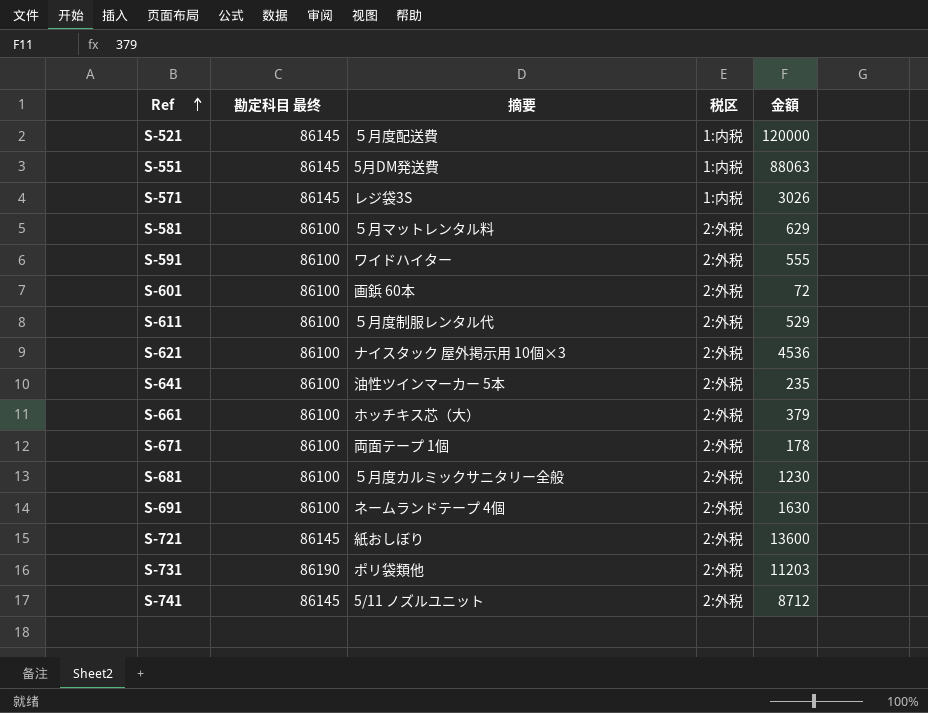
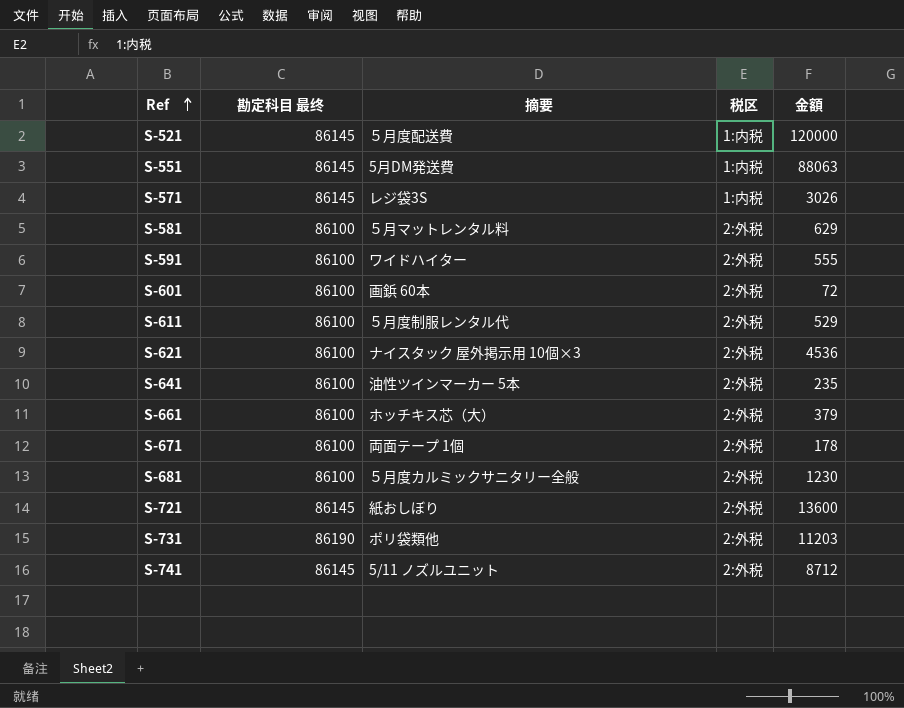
row S-691: 86100 | ネームランドテープ 4個 | 2:外税 | 1630 -> none

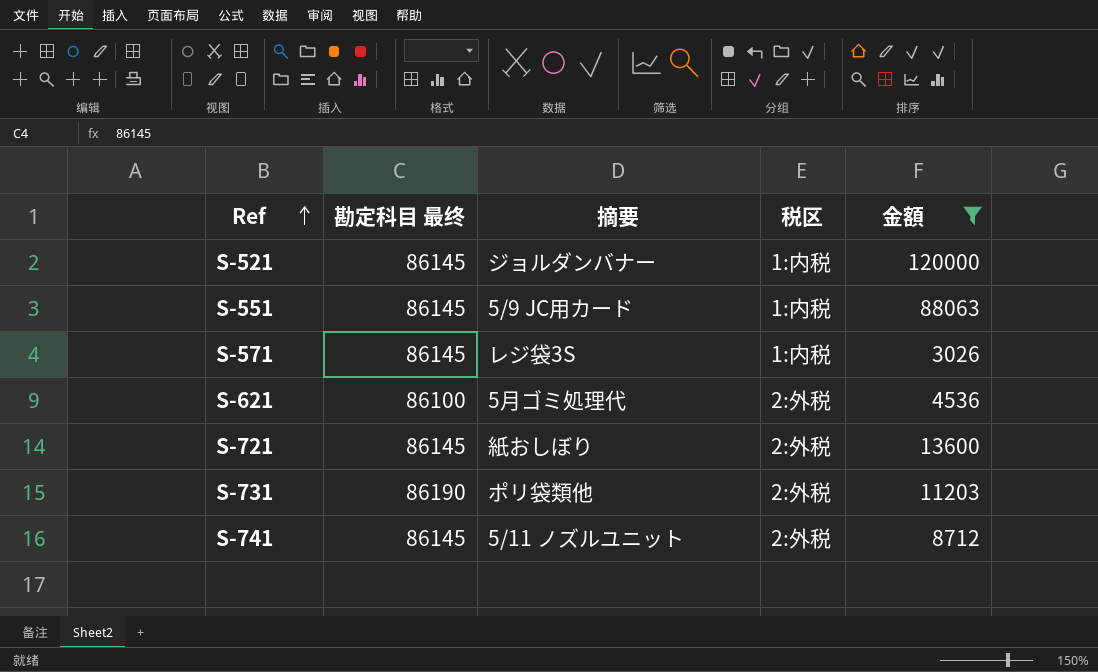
filter: none -> 金額 >= 3026
S-521 | 摘要: ５月度配送費 -> ジョルダンバナー
S-551 | 摘要: 5月DM発送費 -> 5/9 JC用カード
S-621 | 摘要: ナイスタック 屋外掲示用 10個×3 -> 5月ゴミ処理代

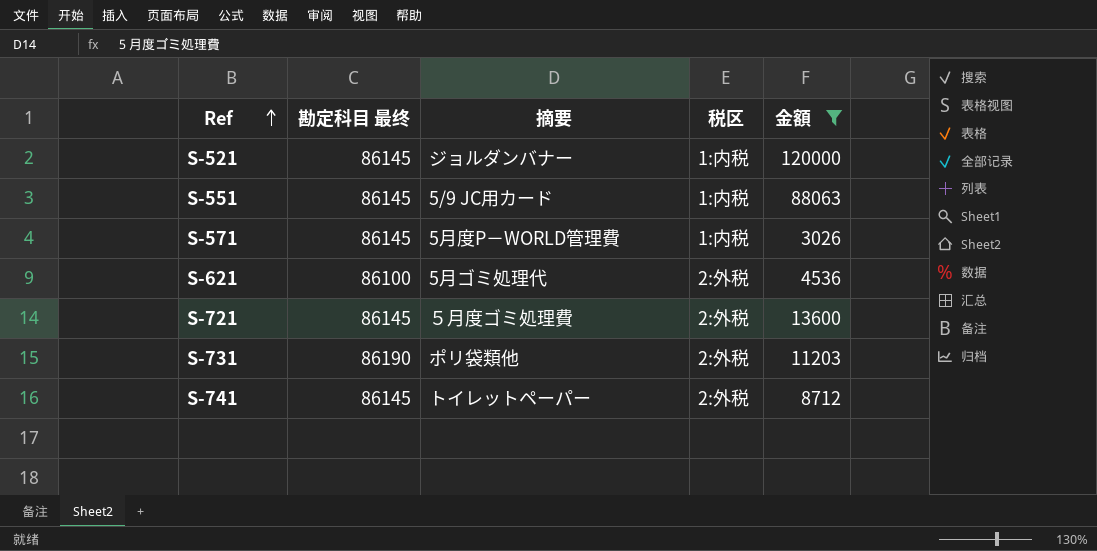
S-571 | 摘要: レジ袋3S -> 5月度P－WORLD管理費
S-721 | 摘要: 紙おしぼり -> ５月度ゴミ処理費
S-741 | 摘要: 5/11 ノズルユニット -> トイレットペーパー

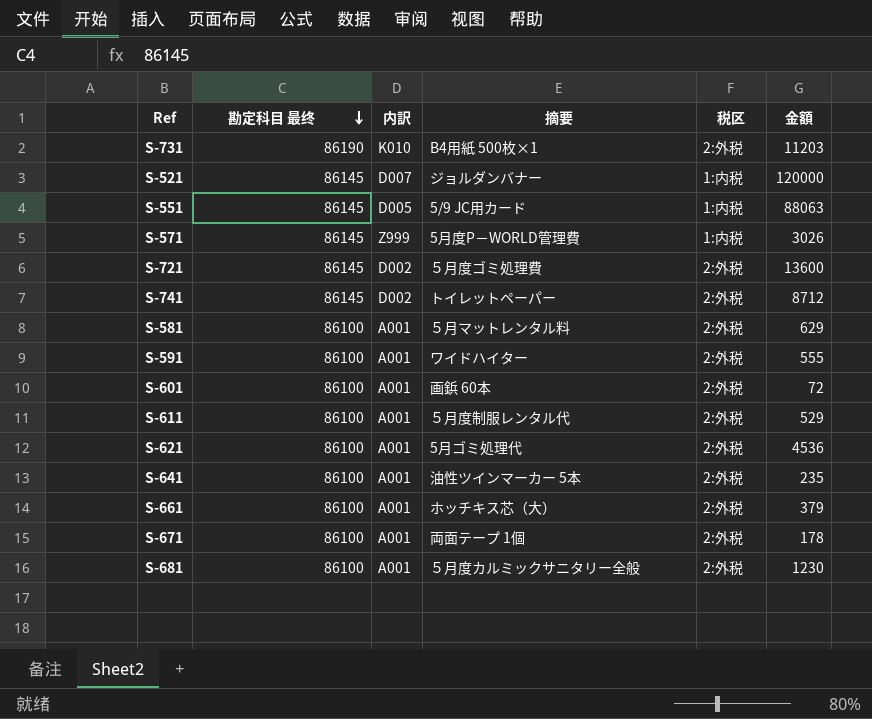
filter: 金額 >= 3026 -> none
row order: Ref ascending -> 勘定科目 最终 descending
column 内訳 | position: none -> 3
S-731 | 摘要: ポリ袋類他 -> B4用紙 500枚×1

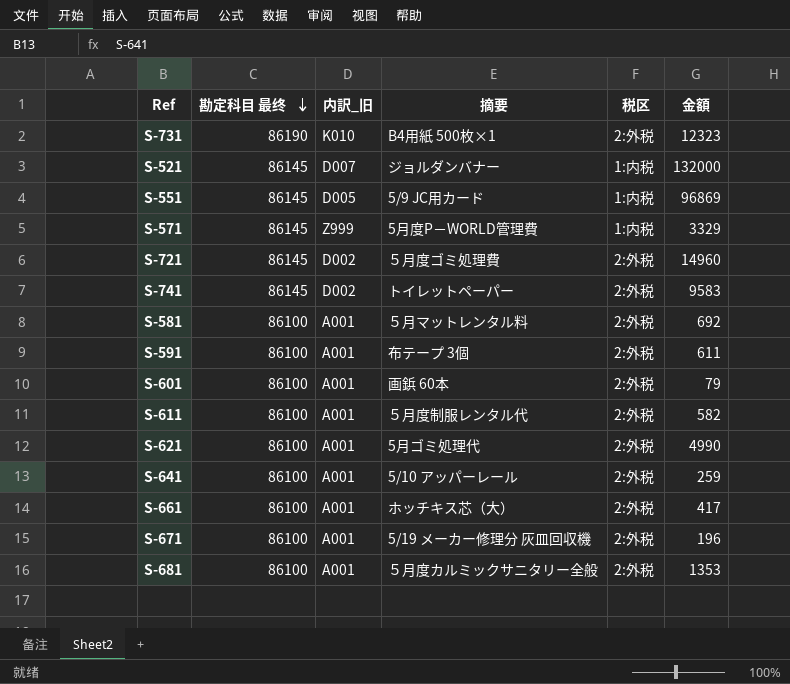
column name: 内訳 -> 内訳_旧
S-731 | 金額: 11203 -> 12323
S-521 | 金額: 120000 -> 132000
S-551 | 金額: 88063 -> 96869
S-571 | 金額: 3026 -> 3329
S-721 | 金額: 13600 -> 14960
S-741 | 金額: 8712 -> 9583
S-581 | 金額: 629 -> 692
S-591 | 摘要: ワイドハイター -> 布テープ 3個
S-591 | 金額: 555 -> 611
S-601 | 金額: 72 -> 79
S-611 | 金額: 529 -> 582
S-621 | 金額: 4536 -> 4990
S-641 | 摘要: 油性ツインマーカー 5本 -> 5/10 アッパーレール
S-641 | 金額: 235 -> 259
S-661 | 金額: 379 -> 417
S-671 | 摘要: 両面テープ 1個 -> 5/19 メーカー修理分 灰皿回収機
S-671 | 金額: 178 -> 196
S-681 | 金額: 1230 -> 1353

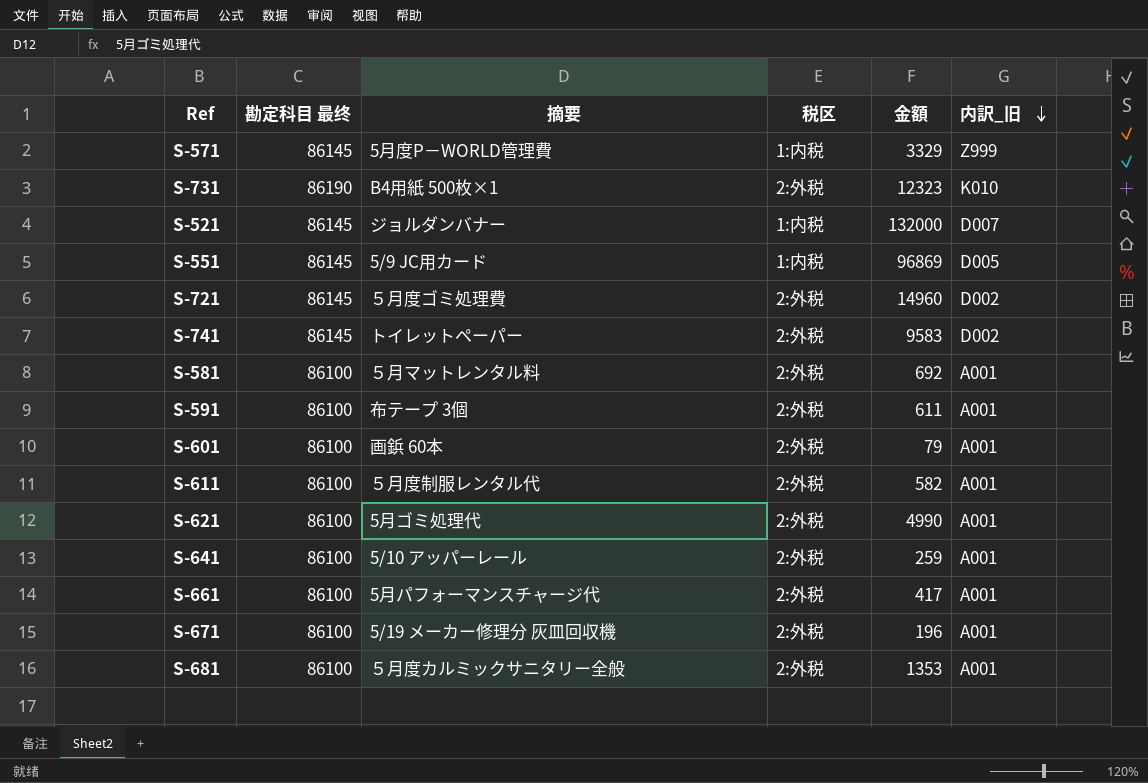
row order: 勘定科目 最终 descending -> 内訳_旧 descending
column 内訳_旧 | position: 3 -> 6
S-661 | 摘要: ホッチキス芯（大） -> 5月パフォーマンスチャージ代

